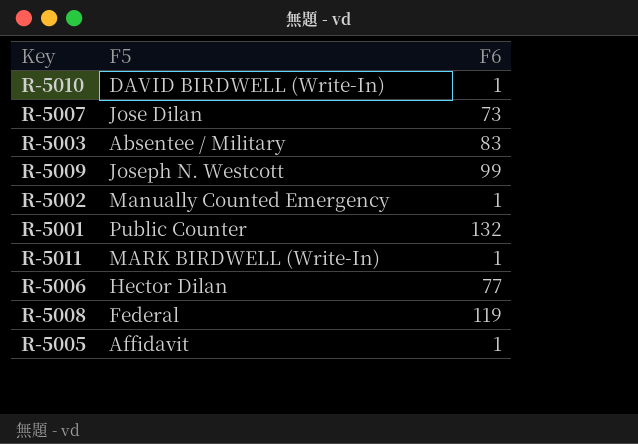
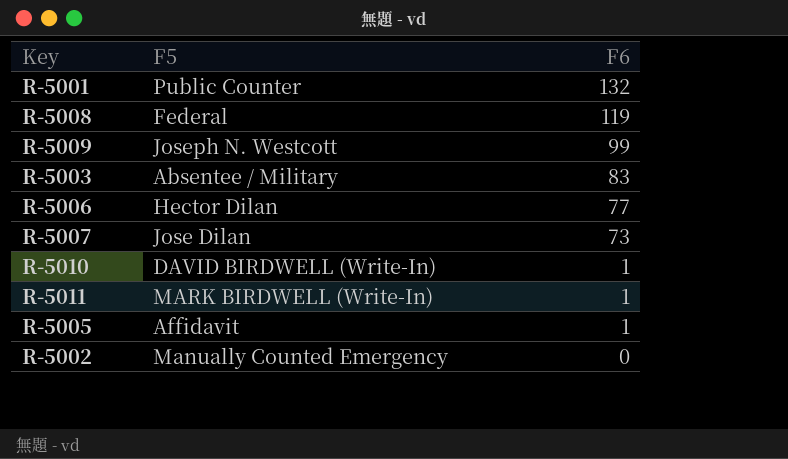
row order: none -> F6 descending
R-5002 | F6: 1 -> 0

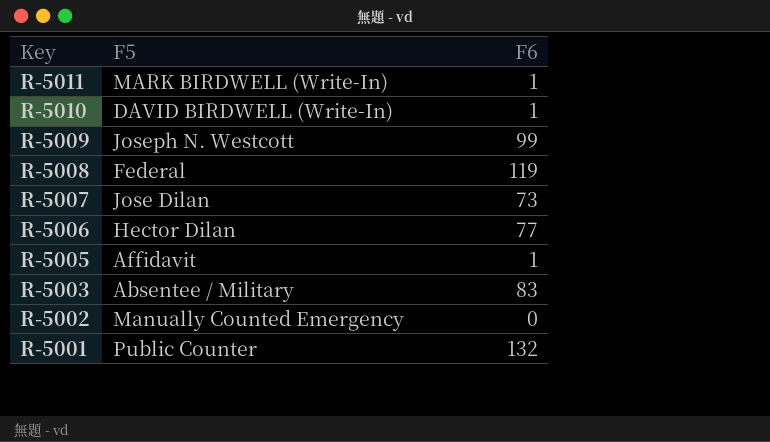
row order: F6 descending -> Key descending

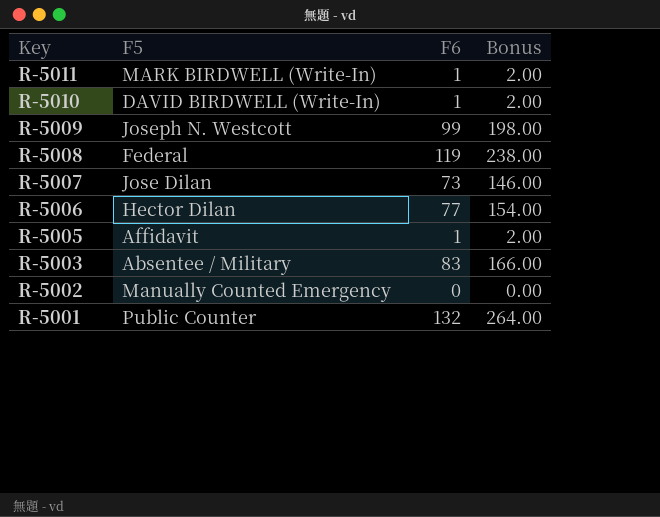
column Bonus | formula: none -> [F6] * 2

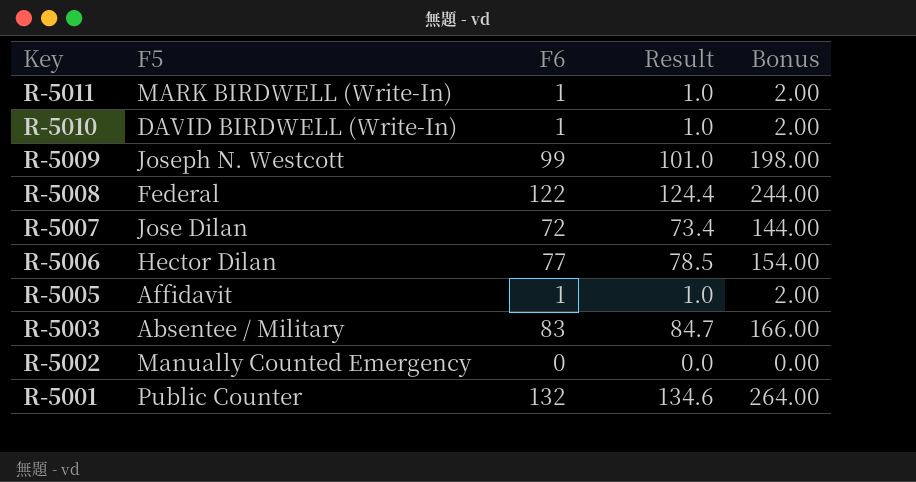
column Result | formula: none -> [F6] * 1.02
R-5008 | F6: 119 -> 122
R-5008 | Bonus: 238.00 -> 244.00
R-5007 | F6: 73 -> 72
R-5007 | Bonus: 146.00 -> 144.00

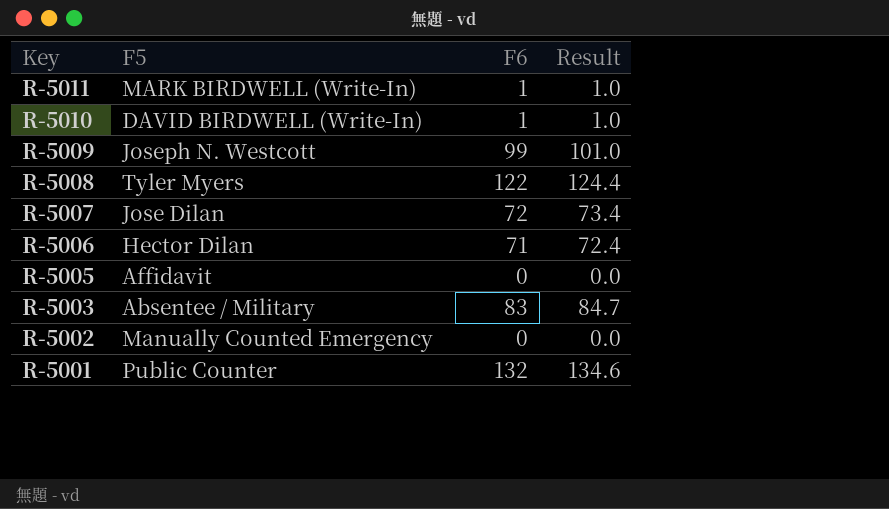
column Bonus | formula: [F6] * 2 -> none
R-5008 | F5: Federal -> Tyler Myers
R-5006 | F6: 77 -> 71
R-5006 | Result: 78.5 -> 72.4
R-5005 | F6: 1 -> 0
R-5005 | Result: 1.0 -> 0.0

